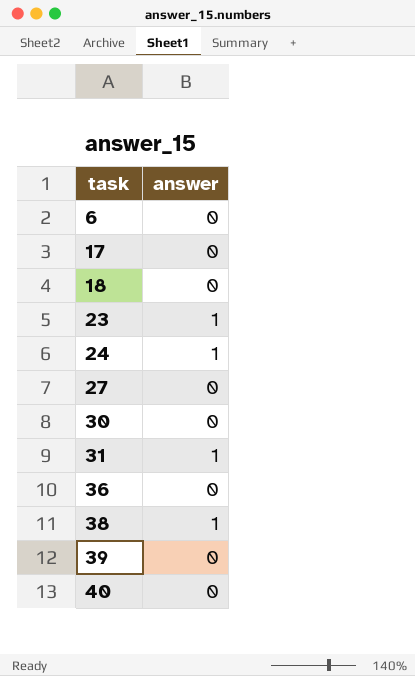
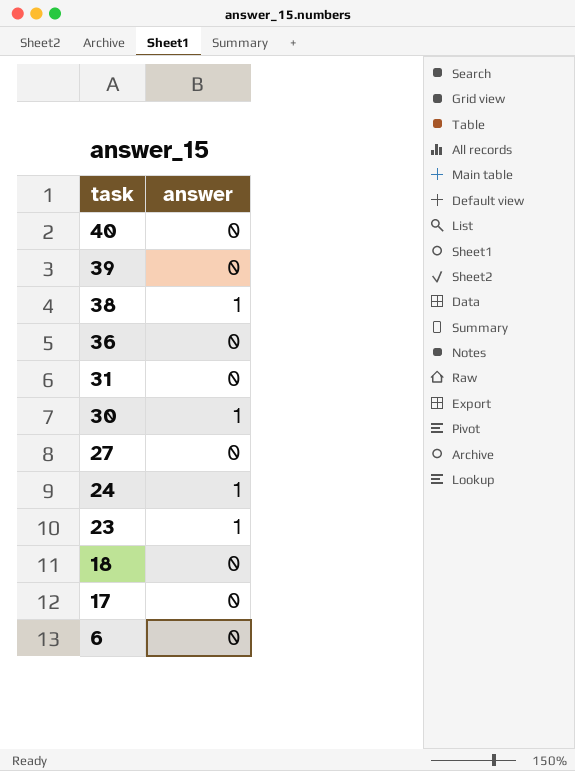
row order: task ascending -> task descending
31 | answer: 1 -> 0
30 | answer: 0 -> 1

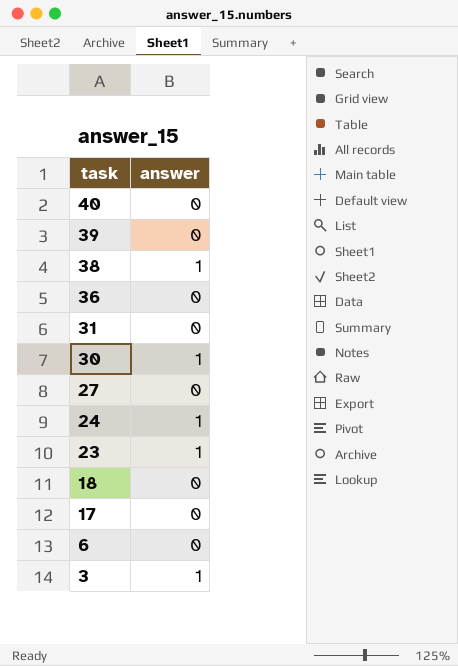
row 3: none -> 1

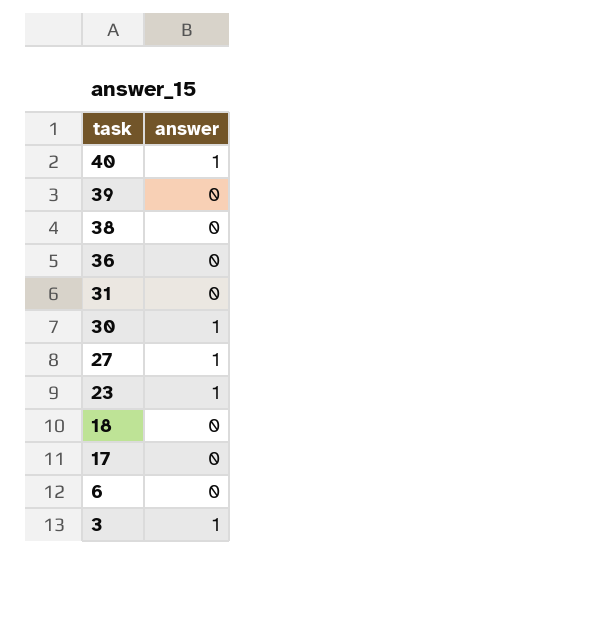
row 24: 1 -> none
40 | answer: 0 -> 1
38 | answer: 1 -> 0
27 | answer: 0 -> 1

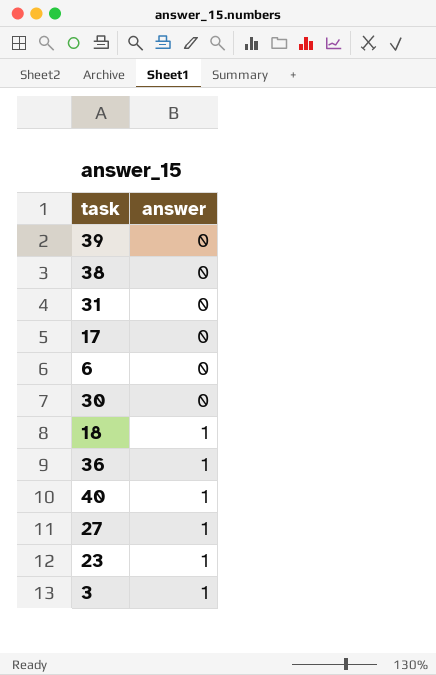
row order: task descending -> answer ascending
30 | answer: 1 -> 0
18 | answer: 0 -> 1
36 | answer: 0 -> 1

